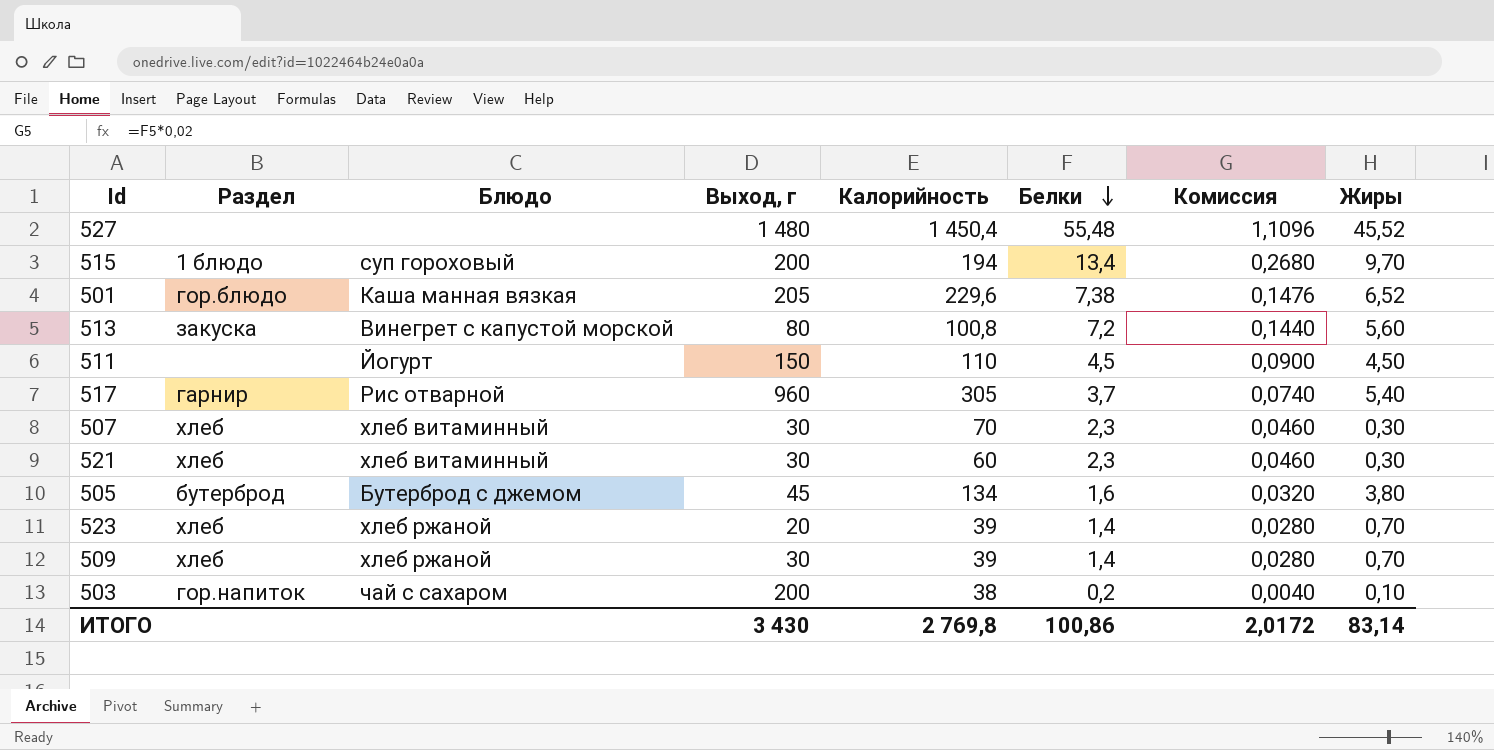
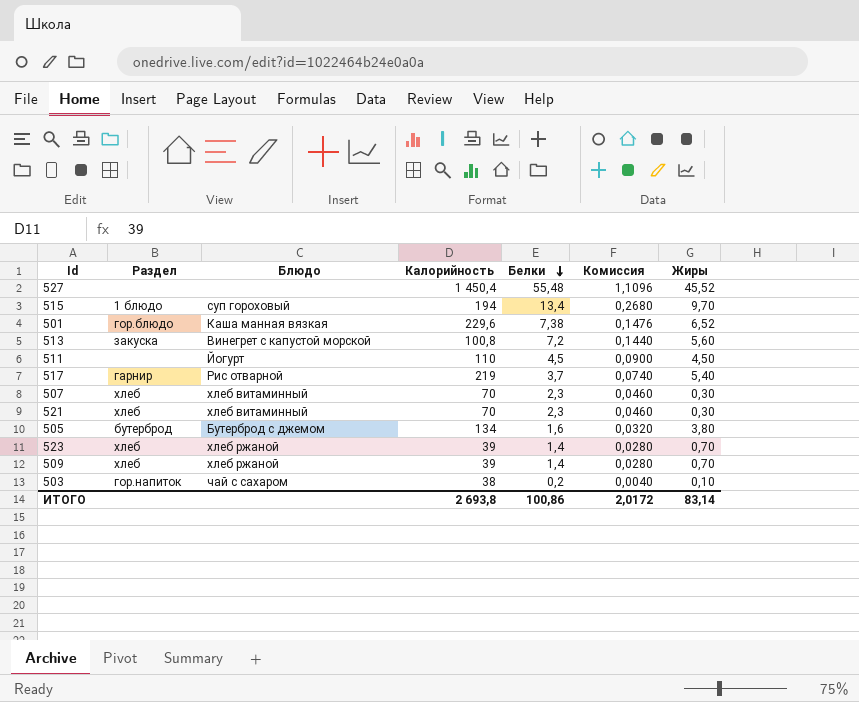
column Выход, г | position: 4 -> none
517 | Калорийность: 305 -> 219
521 | Калорийность: 60 -> 70
ИТОГО | Калорийность: 2 769,8 -> 2 693,8

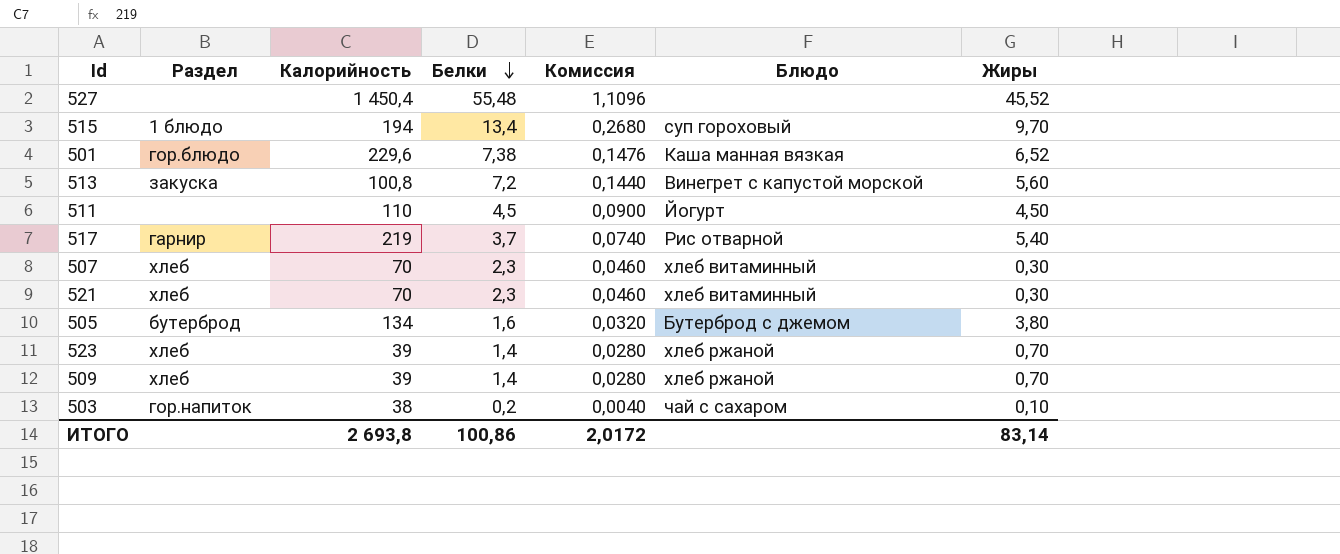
column Блюдо | position: 3 -> 6

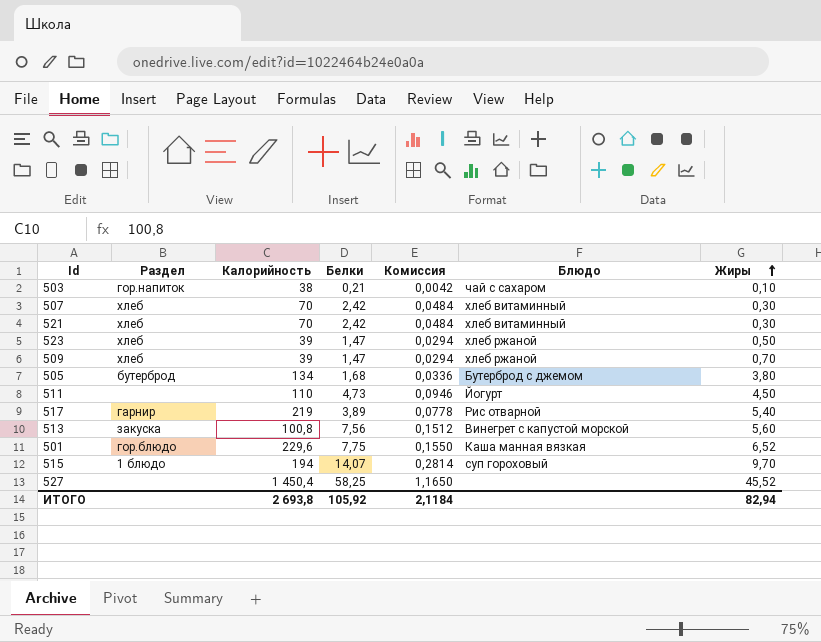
row order: Белки descending -> Жиры ascending
503 | Белки: 0,2 -> 0,21
503 | Комиссия: 0,0040 -> 0,0042
507 | Белки: 2,3 -> 2,42
507 | Комиссия: 0,0460 -> 0,0484
521 | Белки: 2,3 -> 2,42
521 | Комиссия: 0,0460 -> 0,0484
523 | Белки: 1,4 -> 1,47
523 | Комиссия: 0,0280 -> 0,0294
523 | Жиры: 0,70 -> 0,50
509 | Белки: 1,4 -> 1,47
509 | Комиссия: 0,0280 -> 0,0294
505 | Белки: 1,6 -> 1,68
505 | Комиссия: 0,0320 -> 0,0336
511 | Белки: 4,5 -> 4,73
511 | Комиссия: 0,0900 -> 0,0946
517 | Белки: 3,7 -> 3,89
517 | Комиссия: 0,0740 -> 0,0778
513 | Белки: 7,2 -> 7,56
513 | Комиссия: 0,1440 -> 0,1512
501 | Белки: 7,38 -> 7,75
501 | Комиссия: 0,1476 -> 0,1550
515 | Белки: 13,4 -> 14,07
515 | Комиссия: 0,2680 -> 0,2814
527 | Белки: 55,48 -> 58,25
527 | Комиссия: 1,1096 -> 1,1650
ИТОГО | Белки: 100,86 -> 105,92
ИТОГО | Комиссия: 2,0172 -> 2,1184
ИТОГО | Жиры: 83,14 -> 82,94

